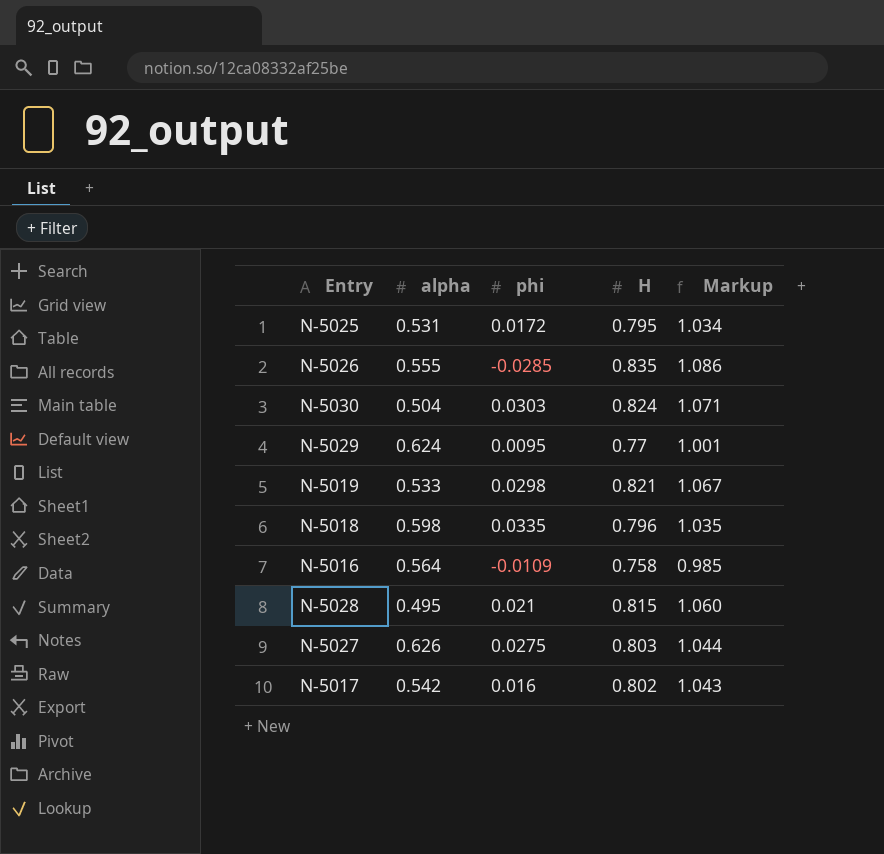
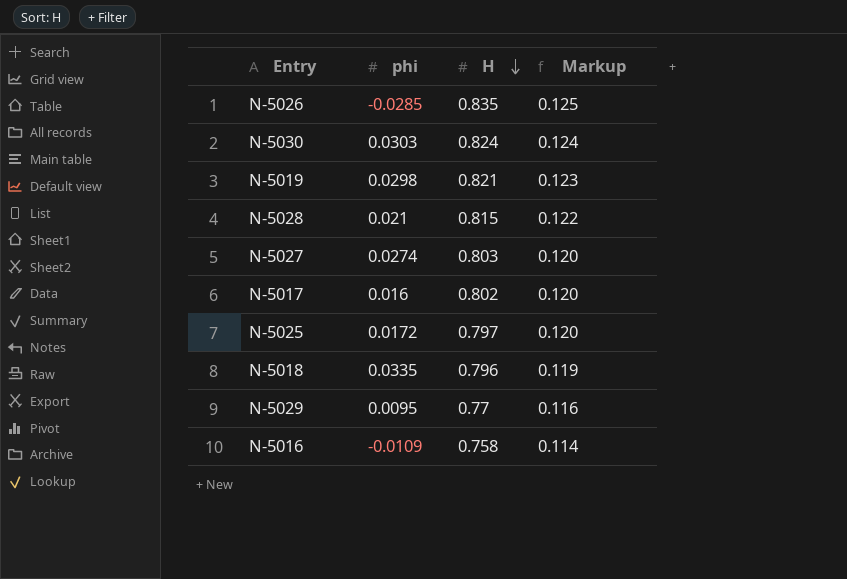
row order: none -> H descending
column alpha | position: 2 -> none
column Markup | formula: [H] * 1.3 -> [H] * 0.15
N-5027 | phi: 0.0275 -> 0.0274
N-5025 | H: 0.795 -> 0.797

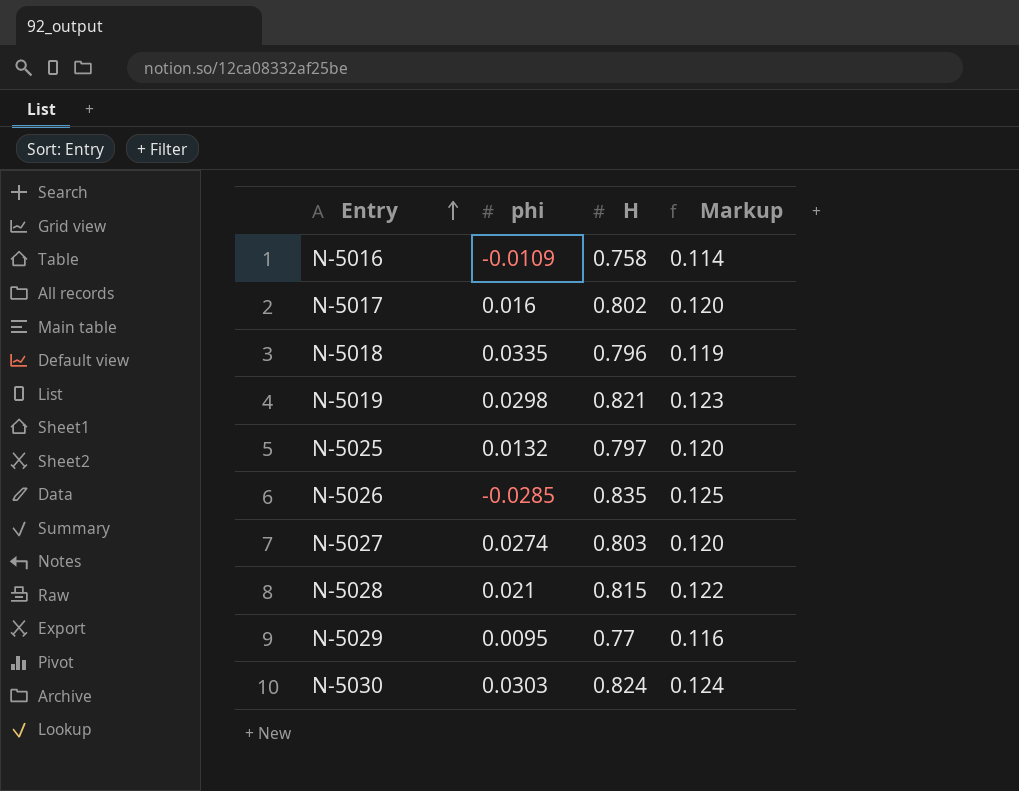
row order: H descending -> Entry ascending
N-5025 | phi: 0.0172 -> 0.0132

